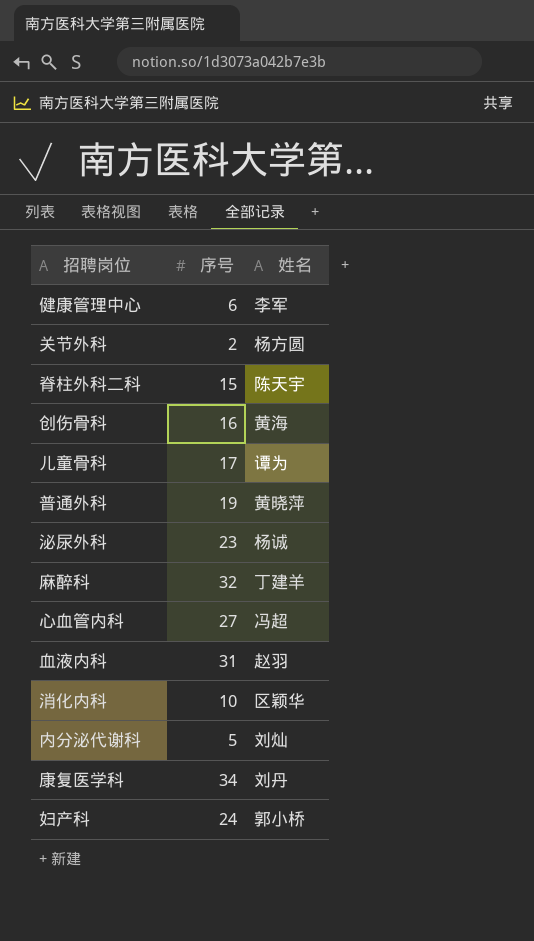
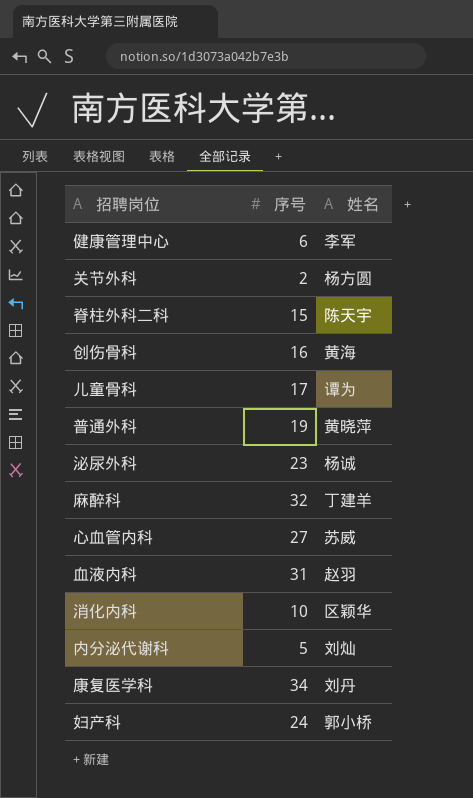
心血管内科 | 姓名: 冯超 -> 苏威

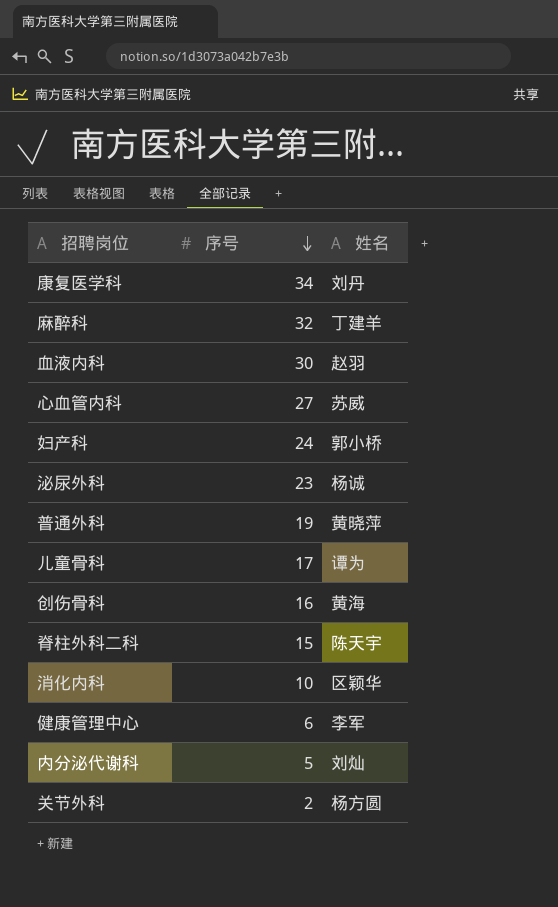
row order: none -> 序号 descending
血液内科 | 序号: 31 -> 30

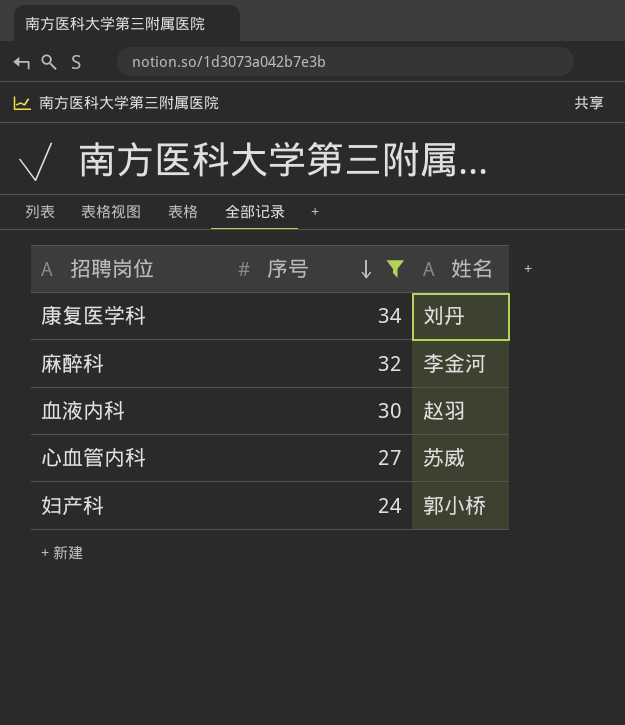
filter: none -> 序号 >= 24
麻醉科 | 姓名: 丁建羊 -> 李金河

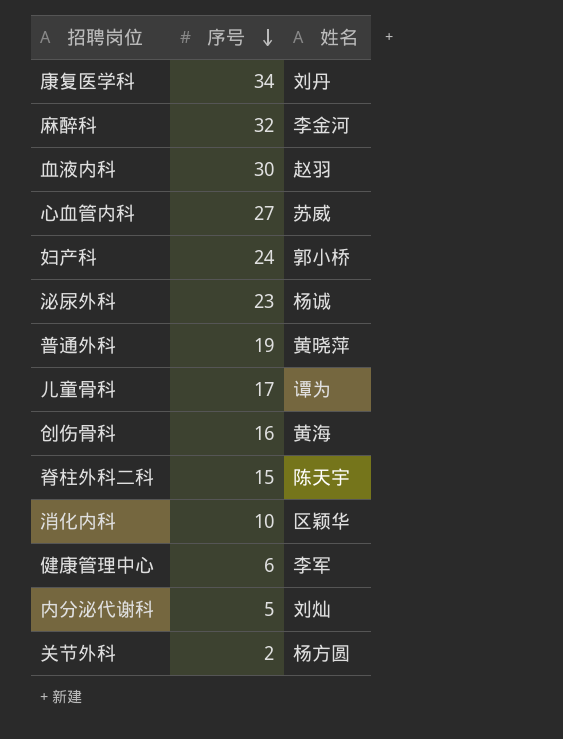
filter: 序号 >= 24 -> none

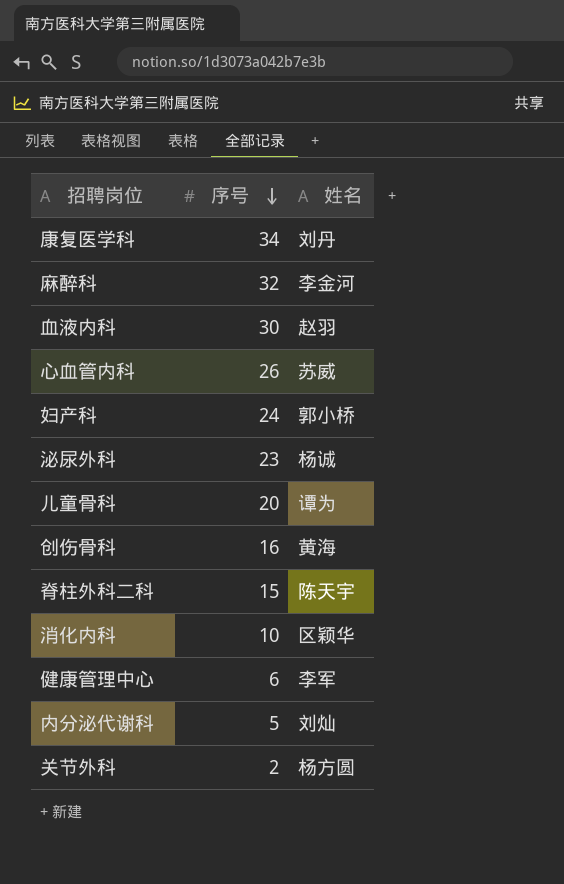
row 普通外科: 19 | 黄晓萍 -> none
心血管内科 | 序号: 27 -> 26
儿童骨科 | 序号: 17 -> 20

